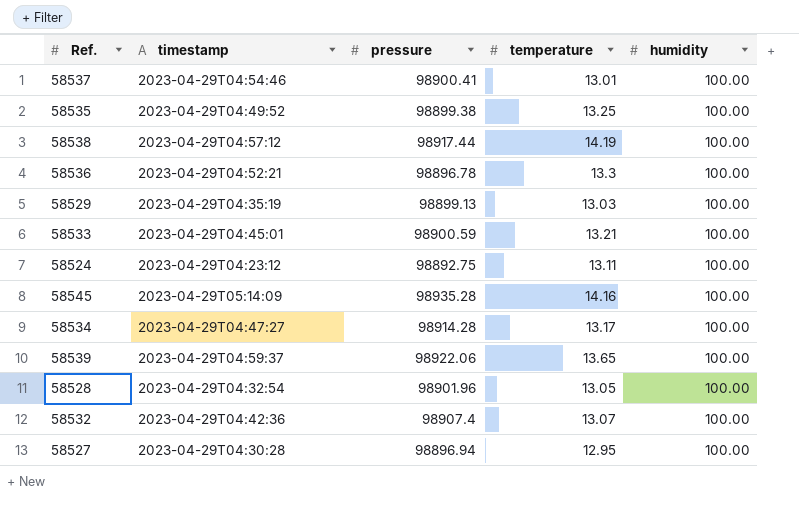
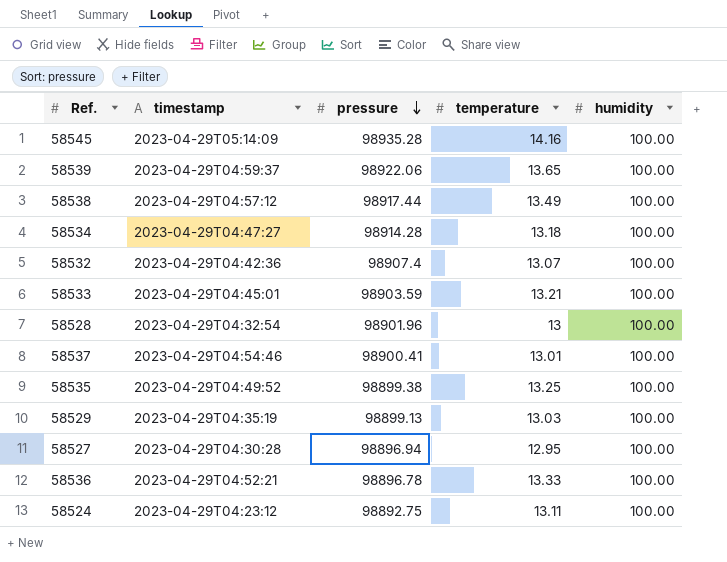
row order: none -> pressure descending
58538 | temperature: 14.19 -> 13.49
58534 | temperature: 13.17 -> 13.18
58533 | pressure: 98900.59 -> 98903.59
58528 | temperature: 13.05 -> 13
58536 | temperature: 13.3 -> 13.33

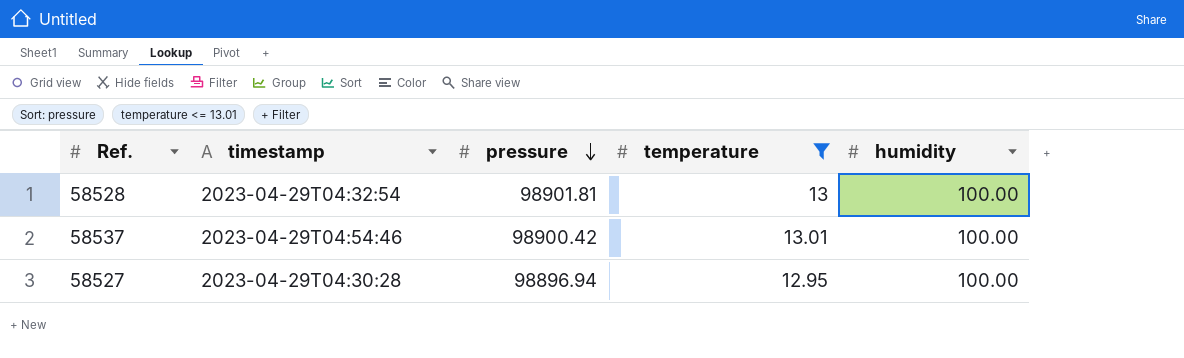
filter: none -> temperature <= 13.01
58528 | pressure: 98901.96 -> 98901.81
58537 | pressure: 98900.41 -> 98900.42

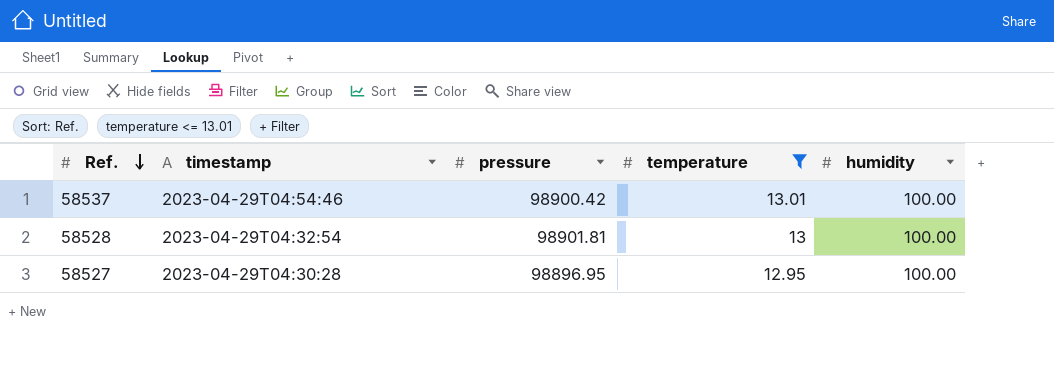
row order: pressure descending -> Ref. descending
58527 | pressure: 98896.94 -> 98896.95

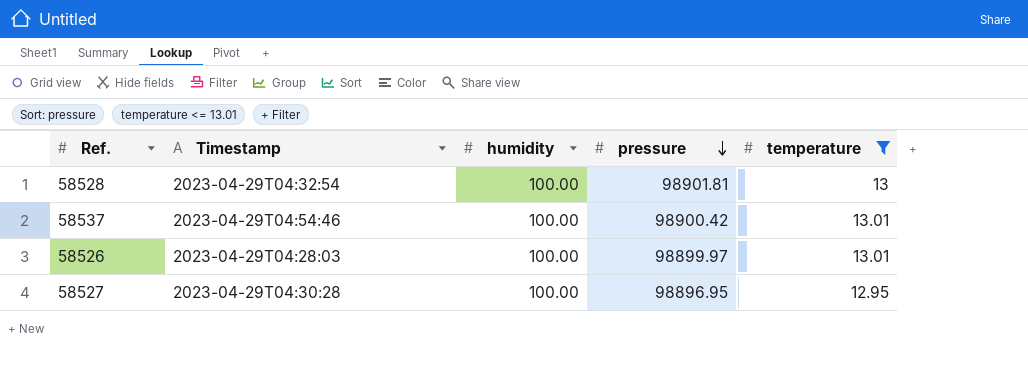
row order: Ref. descending -> pressure descending
column name: timestamp -> Timestamp
column humidity | position: 5 -> 3
row 58526: none -> 2023-04-29T04:28:03 | 100.00 | 98899.97 | 13.01

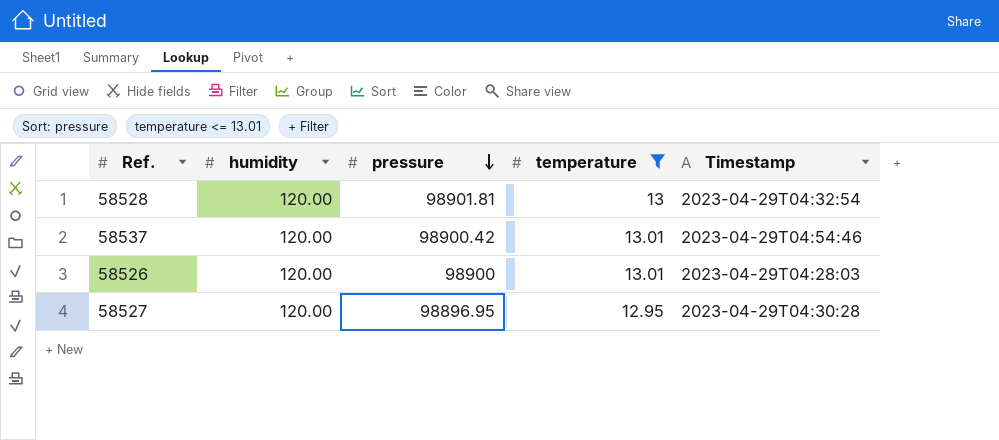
column Timestamp | position: 2 -> 5
58528 | humidity: 100.00 -> 120.00
58537 | humidity: 100.00 -> 120.00
58526 | humidity: 100.00 -> 120.00
58526 | pressure: 98899.97 -> 98900
58527 | humidity: 100.00 -> 120.00

